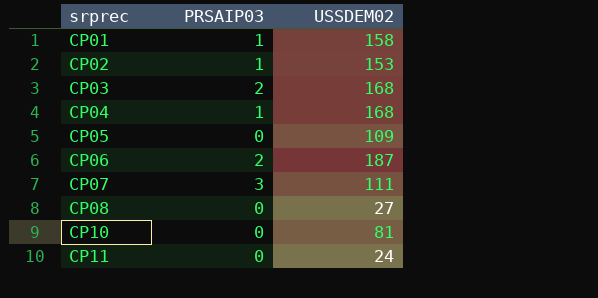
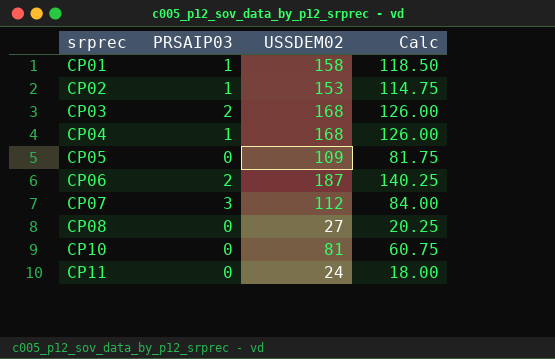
column Calc | formula: none -> [USSDEM02] * 0.75
CP07 | USSDEM02: 111 -> 112

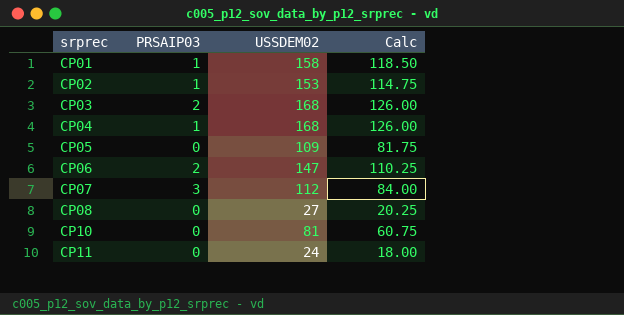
CP06 | USSDEM02: 187 -> 147
CP06 | Calc: 140.25 -> 110.25

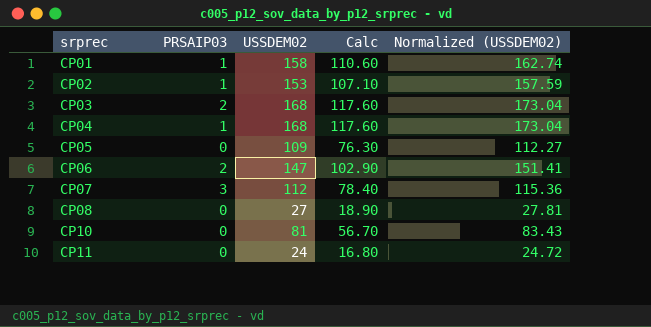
column Calc | formula: [USSDEM02] * 0.75 -> [USSDEM02] * 0.7
column Normalized (USSDEM02) | formula: none -> [USSDEM02] * 1.03

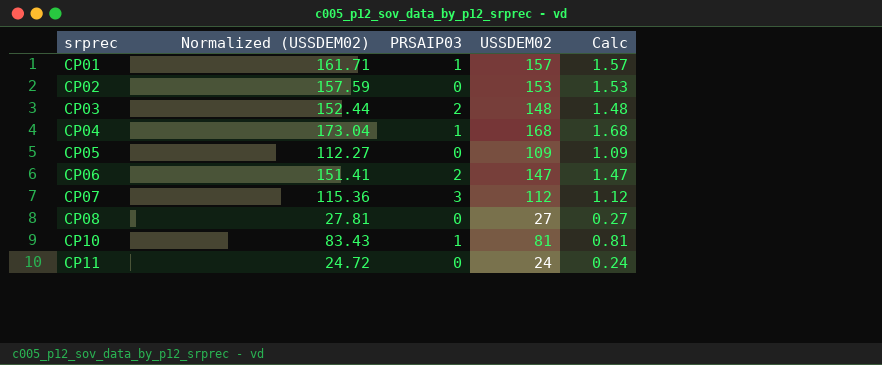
column Normalized (USSDEM02) | position: 5 -> 2
column Calc | formula: [USSDEM02] * 0.7 -> [USSDEM02] * 0.01
CP01 | Normalized (USSDEM02): 162.74 -> 161.71
CP01 | USSDEM02: 158 -> 157
CP02 | PRSAIP03: 1 -> 0
CP03 | Normalized (USSDEM02): 173.04 -> 152.44
CP03 | USSDEM02: 168 -> 148
CP10 | PRSAIP03: 0 -> 1

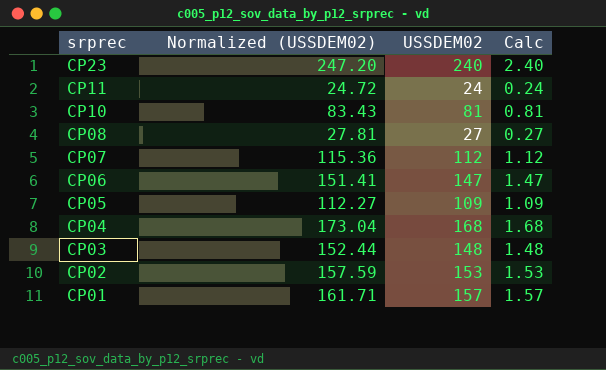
row order: srprec ascending -> srprec descending
column PRSAIP03 | position: 3 -> none
row CP23: none -> 247.20 | 240 | 2.40

